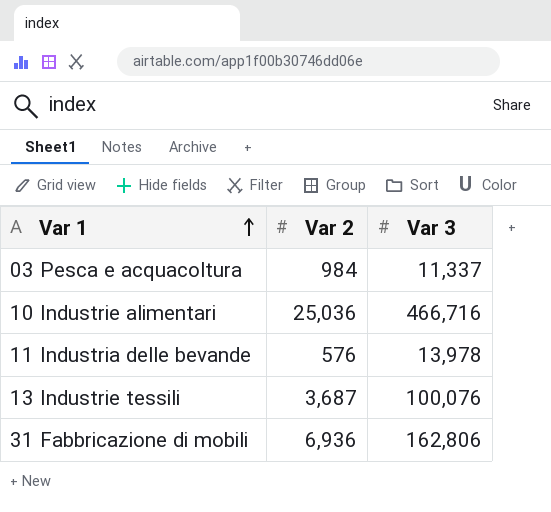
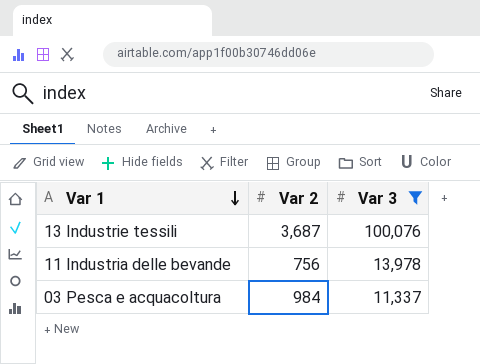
filter: none -> Var 3 <= 100,076
row order: Var 1 ascending -> Var 1 descending
11 Industria delle bevande | Var 2: 576 -> 756

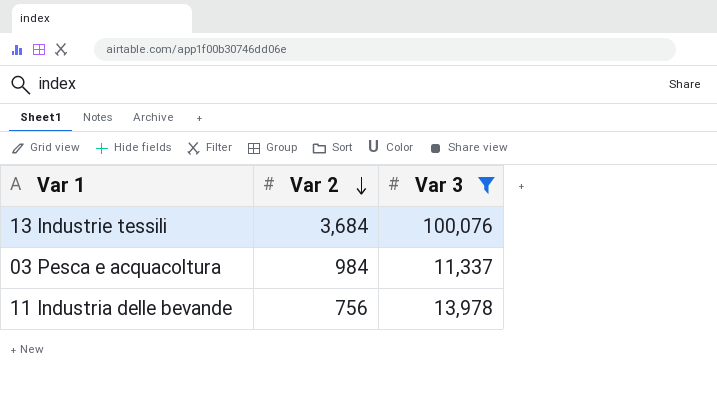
row order: Var 1 descending -> Var 2 descending
13 Industrie tessili | Var 2: 3,687 -> 3,684

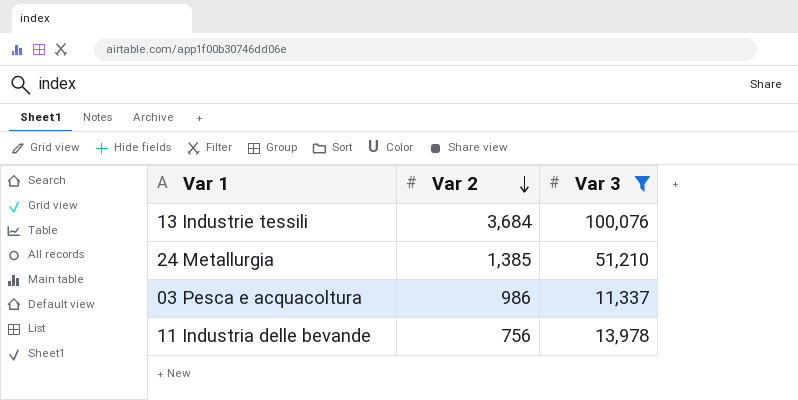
row 24 Metallurgia: none -> 1,385 | 51,210
03 Pesca e acquacoltura | Var 2: 984 -> 986

